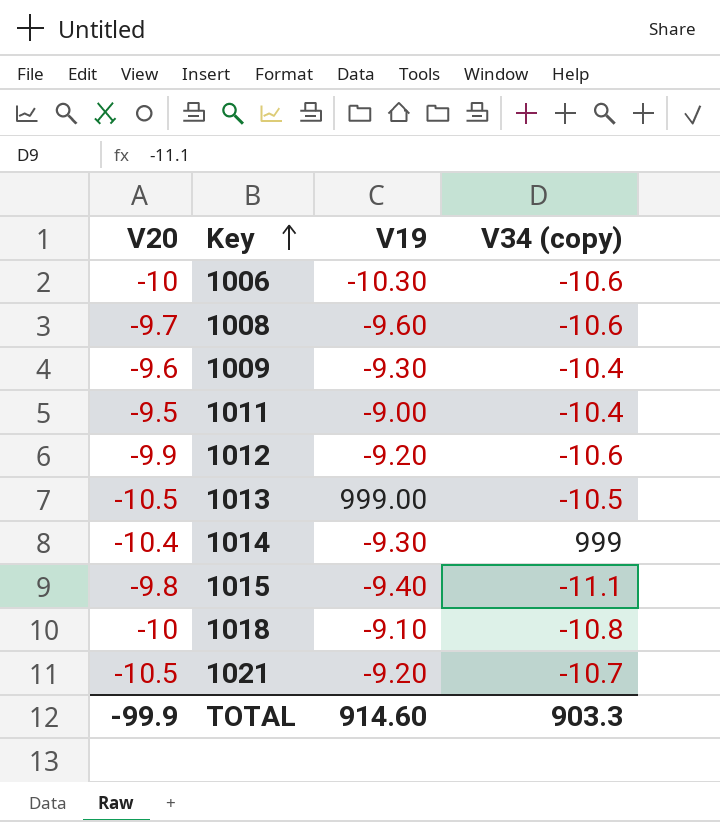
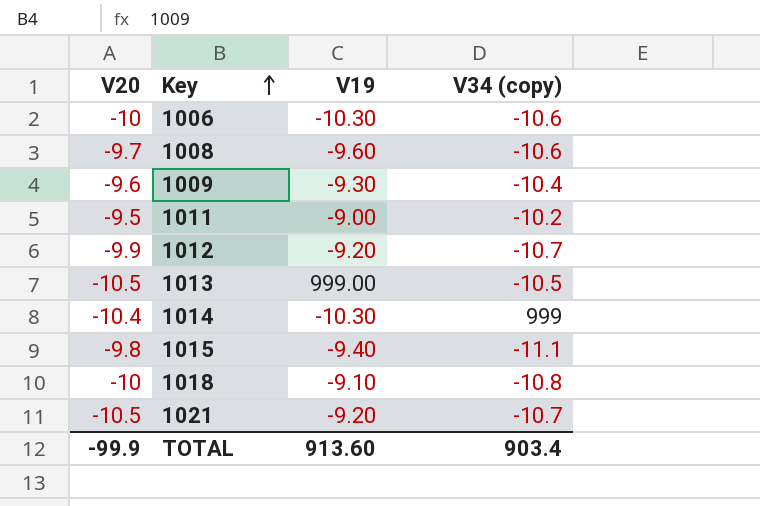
1011 | V34 (copy): -10.4 -> -10.2
1012 | V34 (copy): -10.6 -> -10.7
1014 | V19: -9.30 -> -10.30
TOTAL | V19: 914.60 -> 913.60
TOTAL | V34 (copy): 903.3 -> 903.4

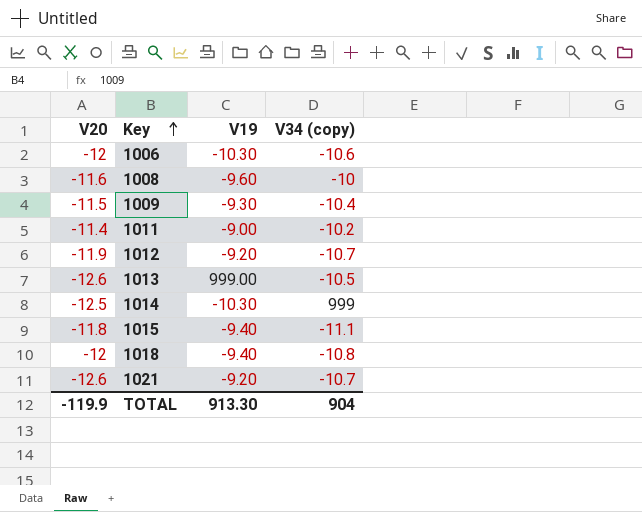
1006 | V20: -10 -> -12
1008 | V20: -9.7 -> -11.6
1008 | V34 (copy): -10.6 -> -10
1009 | V20: -9.6 -> -11.5
1011 | V20: -9.5 -> -11.4
1012 | V20: -9.9 -> -11.9
1013 | V20: -10.5 -> -12.6
1014 | V20: -10.4 -> -12.5
1015 | V20: -9.8 -> -11.8
1018 | V20: -10 -> -12
1018 | V19: -9.10 -> -9.40
1021 | V20: -10.5 -> -12.6
TOTAL | V20: -99.9 -> -119.9
TOTAL | V19: 913.60 -> 913.30
TOTAL | V34 (copy): 903.4 -> 904

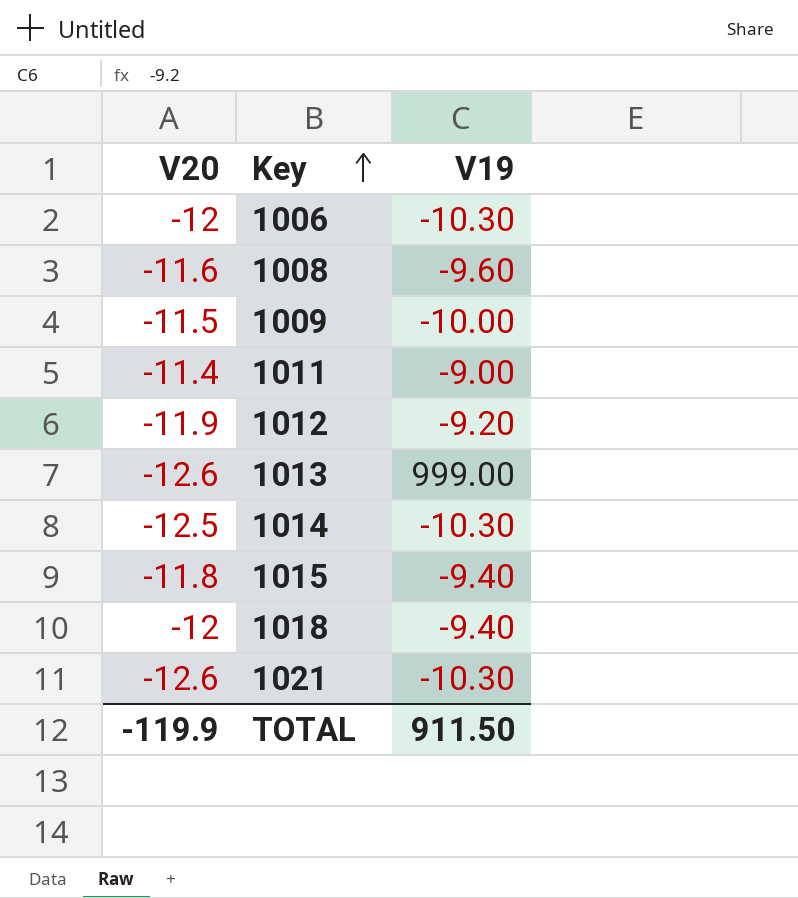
column V34 (copy) | position: 4 -> none
1009 | V19: -9.30 -> -10.00
1021 | V19: -9.20 -> -10.30
TOTAL | V19: 913.30 -> 911.50

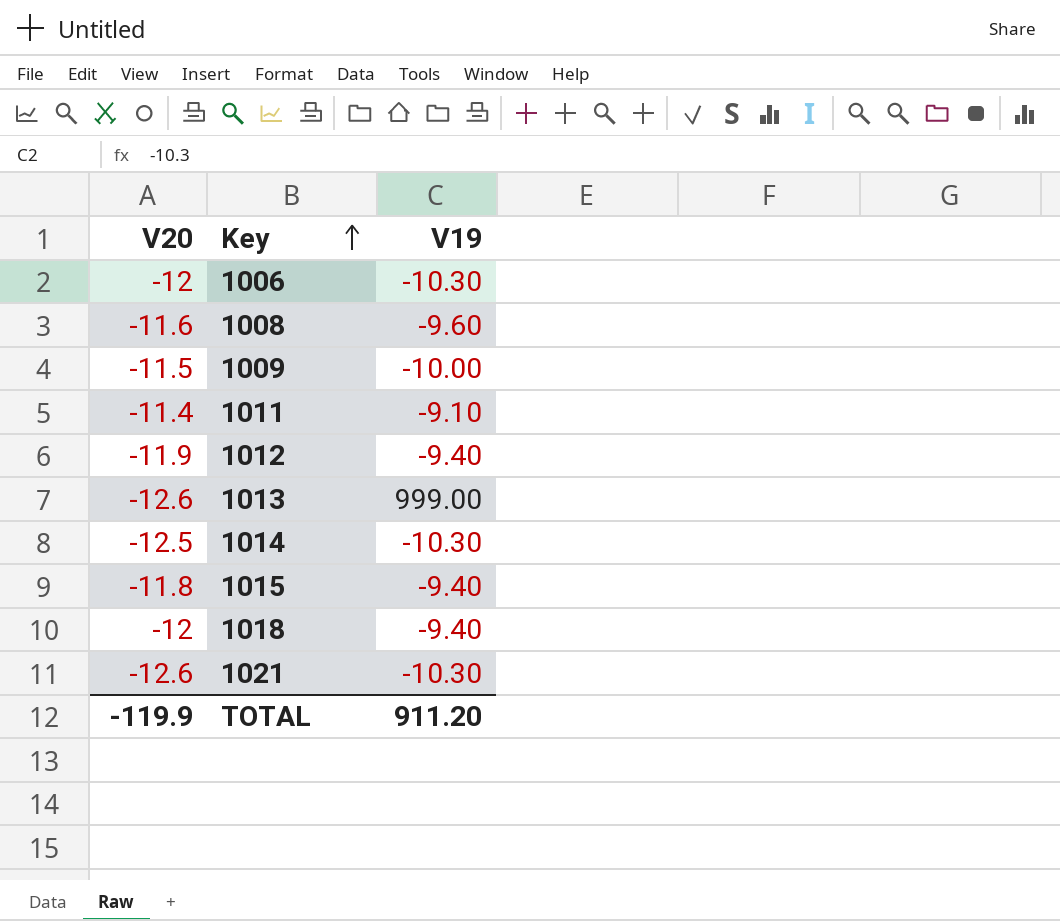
1011 | V19: -9.00 -> -9.10
1012 | V19: -9.20 -> -9.40
TOTAL | V19: 911.50 -> 911.20

